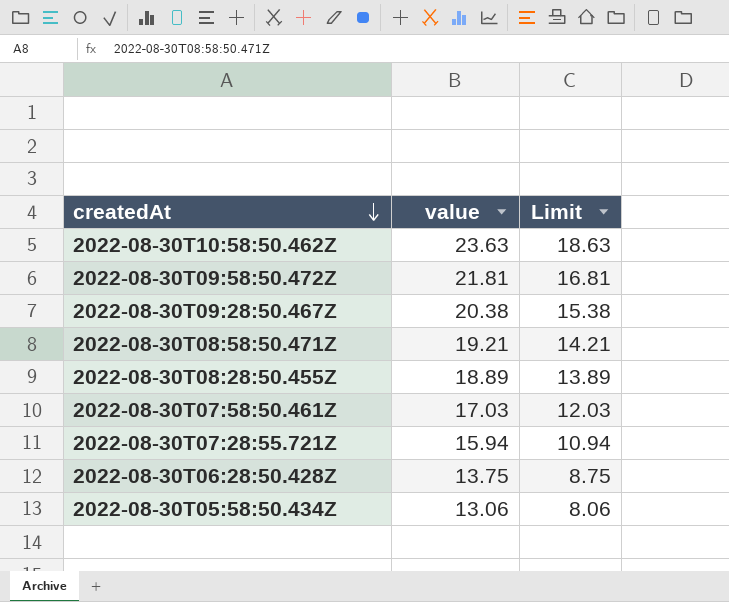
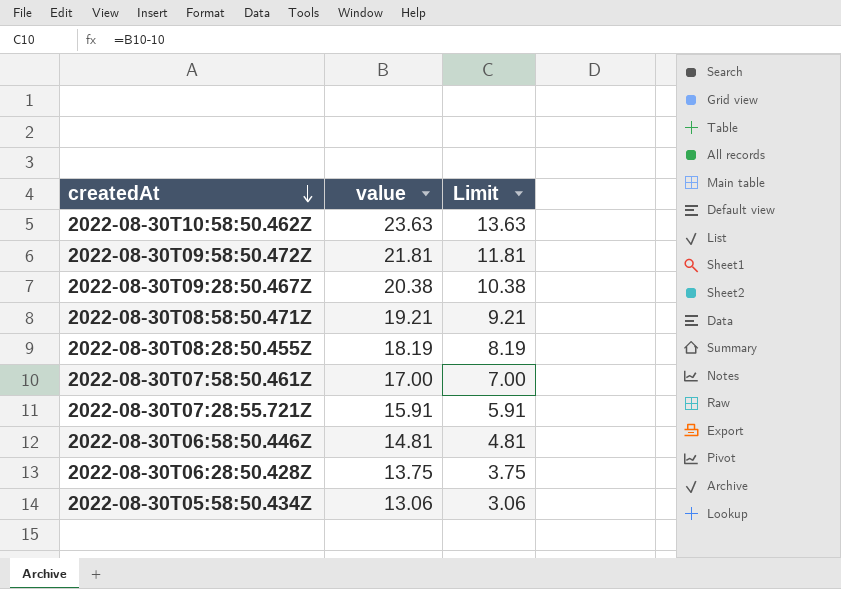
column Limit | formula: [value] - 5 -> [value] - 10
2022-08-30T08:28:50.455Z | value: 18.89 -> 18.19
2022-08-30T07:58:50.461Z | value: 17.03 -> 17.00
2022-08-30T07:28:55.721Z | value: 15.94 -> 15.91
row 2022-08-30T06:58:50.446Z: none -> 14.81 | 4.81

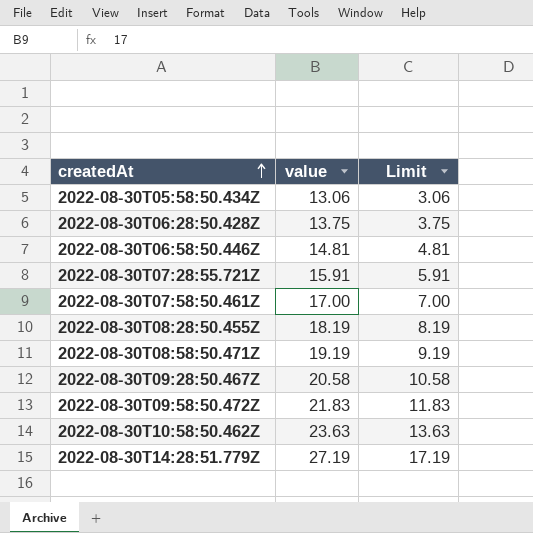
row order: createdAt descending -> createdAt ascending
2022-08-30T08:58:50.471Z | value: 19.21 -> 19.19
2022-08-30T08:58:50.471Z | Limit: 9.21 -> 9.19
2022-08-30T09:28:50.467Z | value: 20.38 -> 20.58
2022-08-30T09:28:50.467Z | Limit: 10.38 -> 10.58
2022-08-30T09:58:50.472Z | value: 21.81 -> 21.83
2022-08-30T09:58:50.472Z | Limit: 11.81 -> 11.83
row 2022-08-30T14:28:51.779Z: none -> 27.19 | 17.19

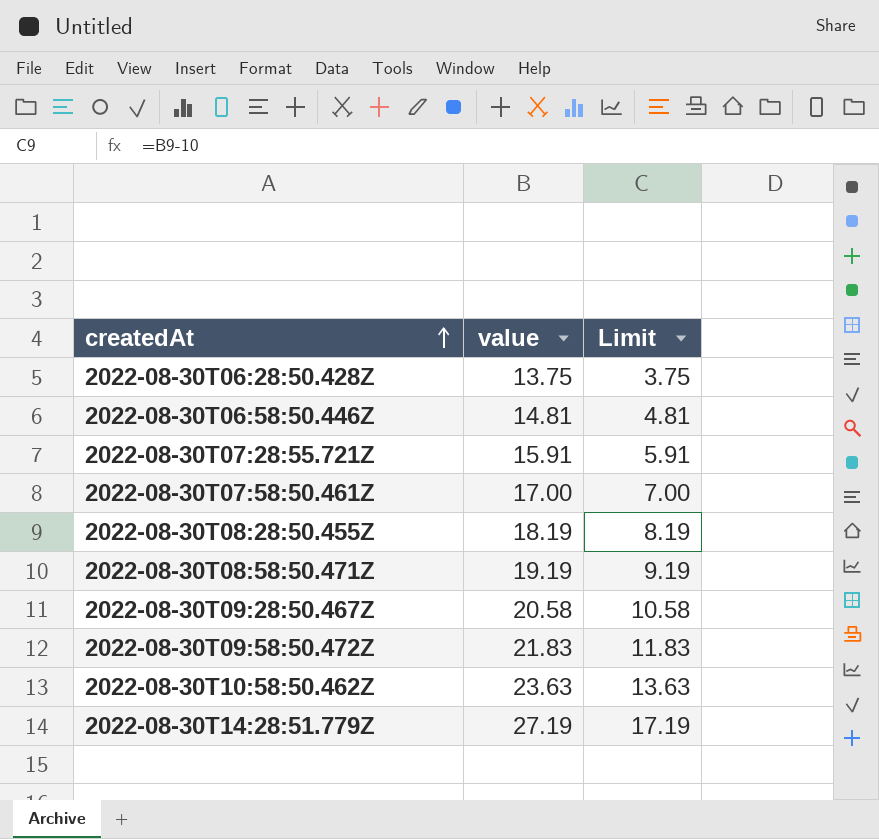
row 2022-08-30T05:58:50.434Z: 13.06 | 3.06 -> none

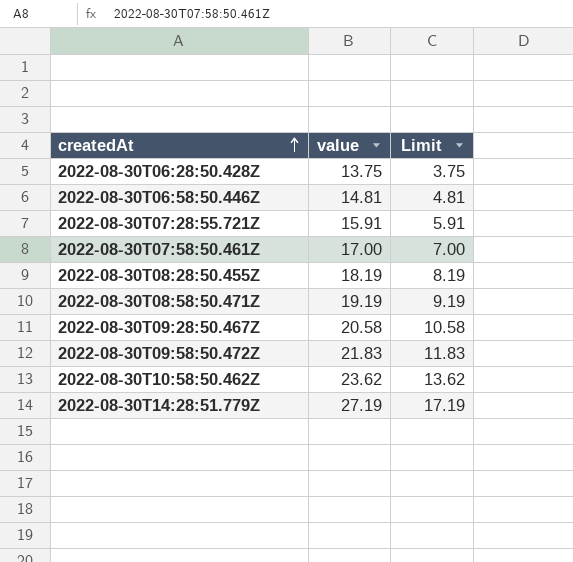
2022-08-30T10:58:50.462Z | value: 23.63 -> 23.62
2022-08-30T10:58:50.462Z | Limit: 13.63 -> 13.62

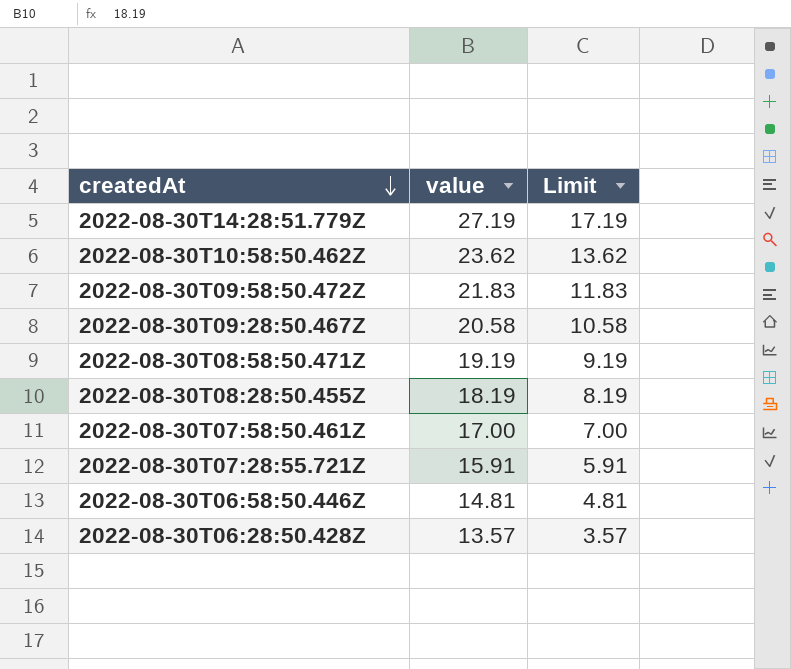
row order: createdAt ascending -> createdAt descending
2022-08-30T06:28:50.428Z | value: 13.75 -> 13.57
2022-08-30T06:28:50.428Z | Limit: 3.75 -> 3.57

